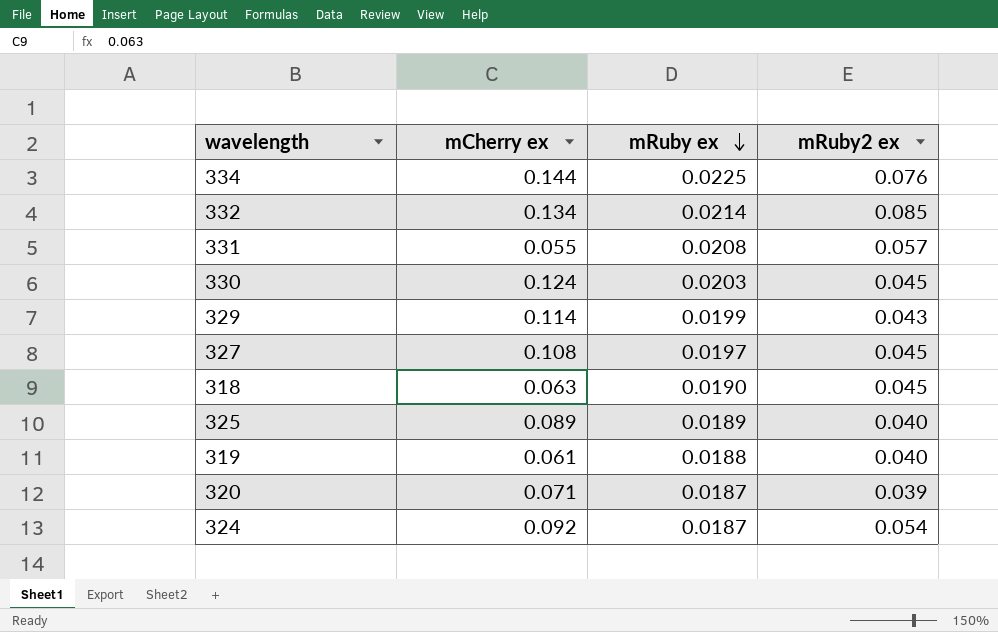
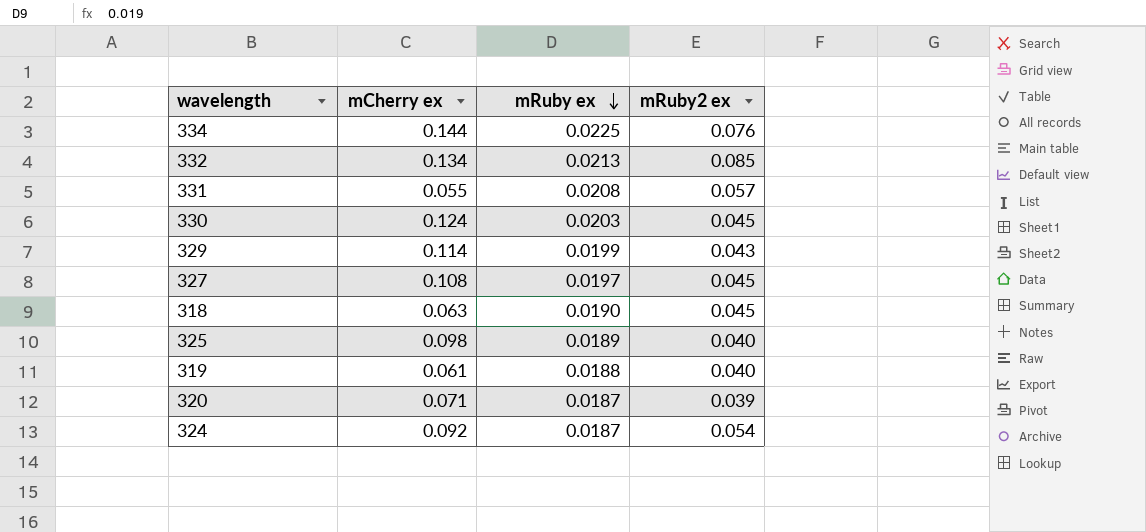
332 | mRuby ex: 0.0214 -> 0.0213
325 | mCherry ex: 0.089 -> 0.098

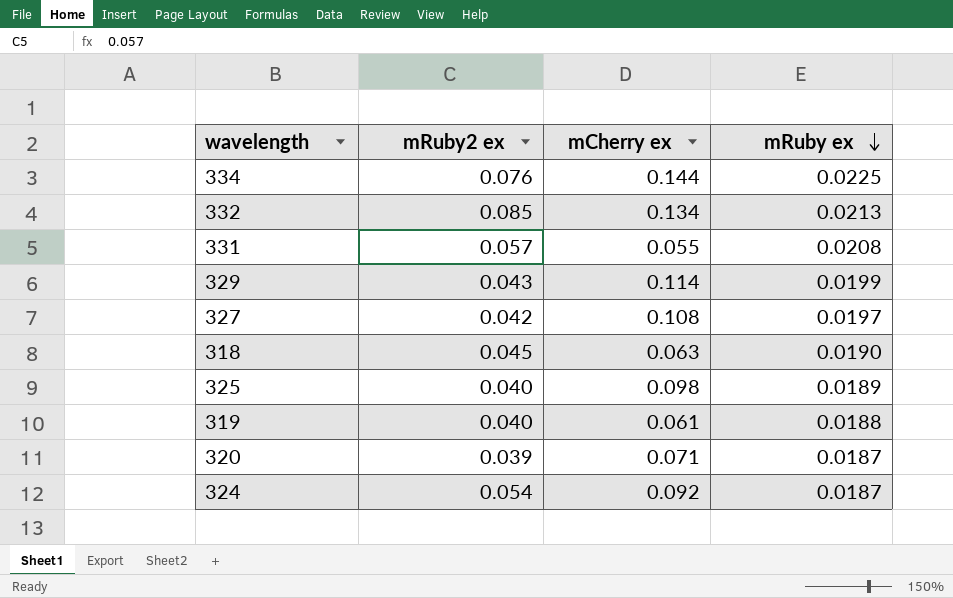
column mRuby2 ex | position: 4 -> 2
row 330: 0.124 | 0.0203 | 0.045 -> none
327 | mRuby2 ex: 0.045 -> 0.042

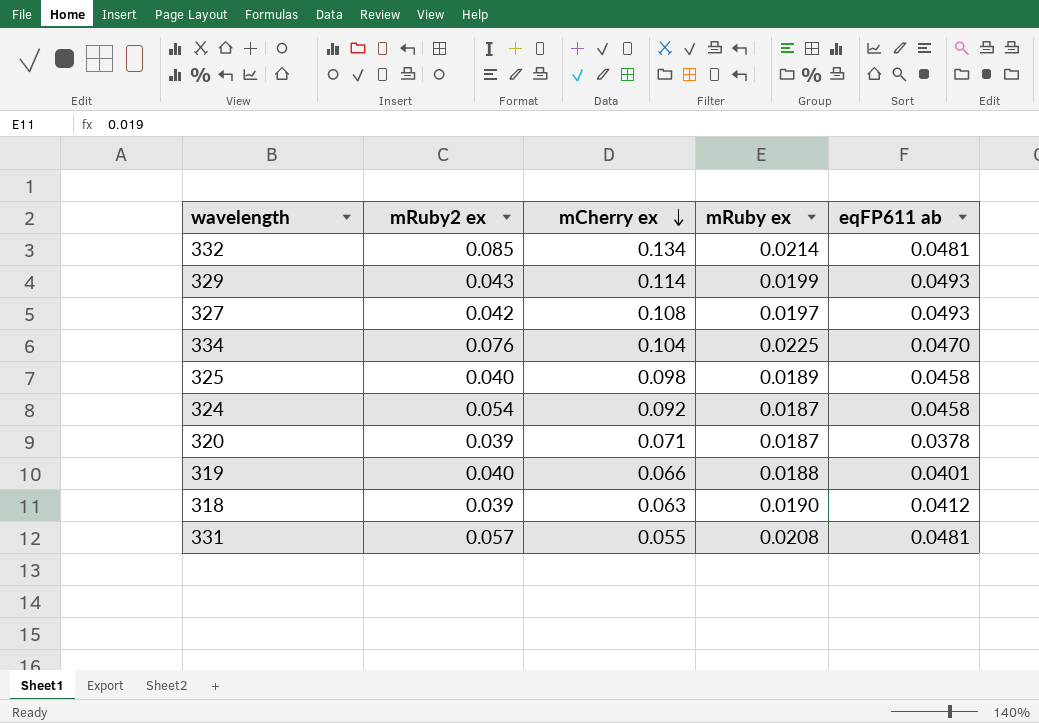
row order: mRuby ex descending -> mCherry ex descending
column eqFP611 ab | position: none -> 5
332 | mRuby ex: 0.0213 -> 0.0214
334 | mCherry ex: 0.144 -> 0.104
319 | mCherry ex: 0.061 -> 0.066
318 | mRuby2 ex: 0.045 -> 0.039

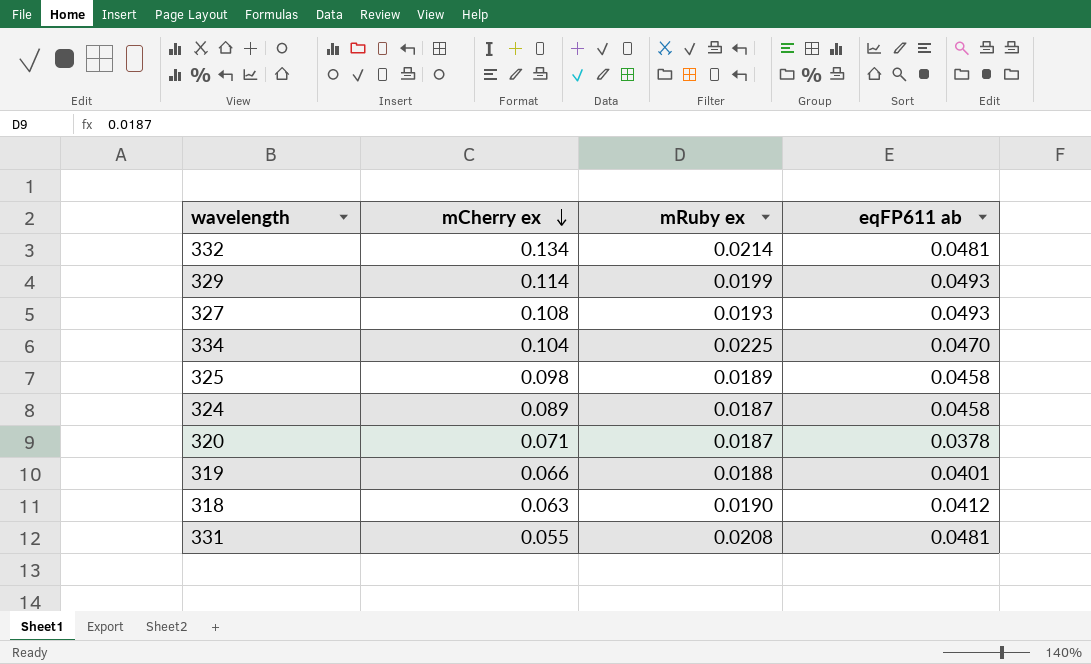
column mRuby2 ex | position: 2 -> none
327 | mRuby ex: 0.0197 -> 0.0193
324 | mCherry ex: 0.092 -> 0.089

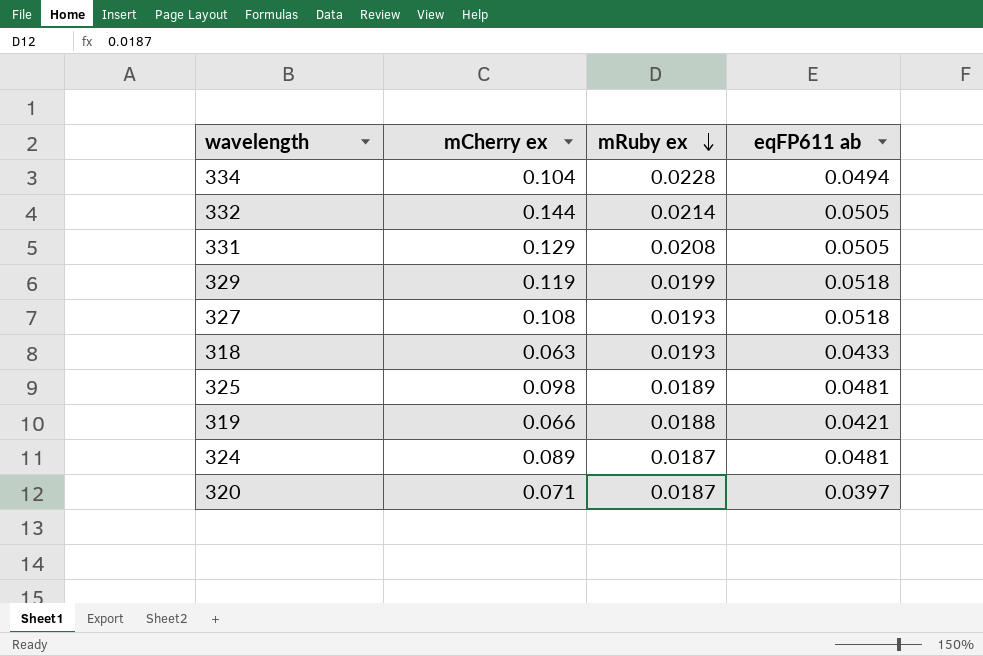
row order: mCherry ex descending -> mRuby ex descending
334 | mRuby ex: 0.0225 -> 0.0228
334 | eqFP611 ab: 0.0470 -> 0.0494
332 | mCherry ex: 0.134 -> 0.144
332 | eqFP611 ab: 0.0481 -> 0.0505
331 | mCherry ex: 0.055 -> 0.129
331 | eqFP611 ab: 0.0481 -> 0.0505
329 | mCherry ex: 0.114 -> 0.119
329 | eqFP611 ab: 0.0493 -> 0.0518
327 | eqFP611 ab: 0.0493 -> 0.0518
318 | mRuby ex: 0.0190 -> 0.0193
318 | eqFP611 ab: 0.0412 -> 0.0433
325 | eqFP611 ab: 0.0458 -> 0.0481
319 | eqFP611 ab: 0.0401 -> 0.0421
324 | eqFP611 ab: 0.0458 -> 0.0481
320 | eqFP611 ab: 0.0378 -> 0.0397

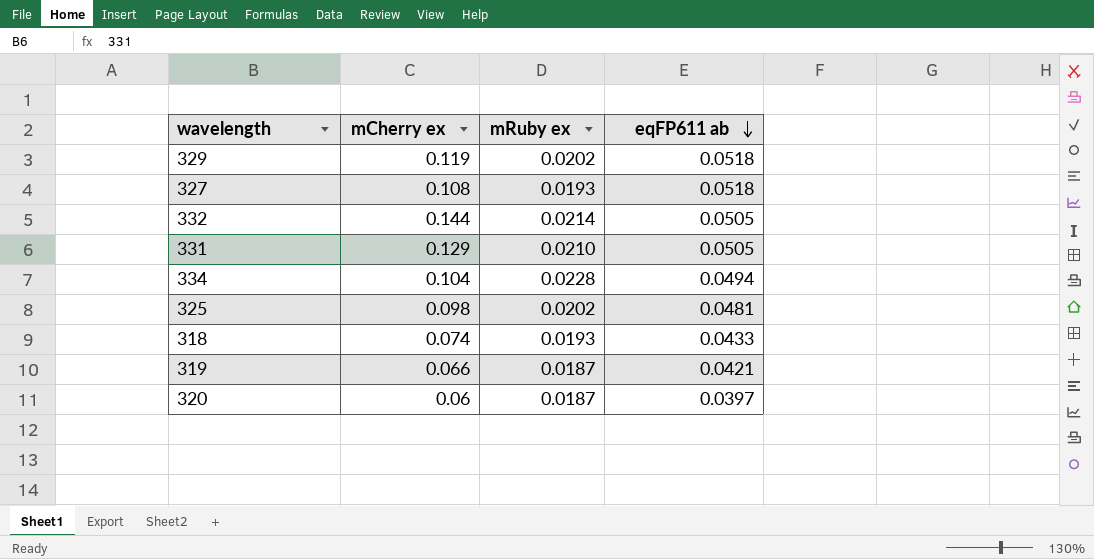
row order: mRuby ex descending -> eqFP611 ab descending
row 324: 0.089 | 0.0187 | 0.0481 -> none
329 | mRuby ex: 0.0199 -> 0.0202
331 | mRuby ex: 0.0208 -> 0.0210
325 | mRuby ex: 0.0189 -> 0.0202
318 | mCherry ex: 0.063 -> 0.074
319 | mRuby ex: 0.0188 -> 0.0187
320 | mCherry ex: 0.071 -> 0.06

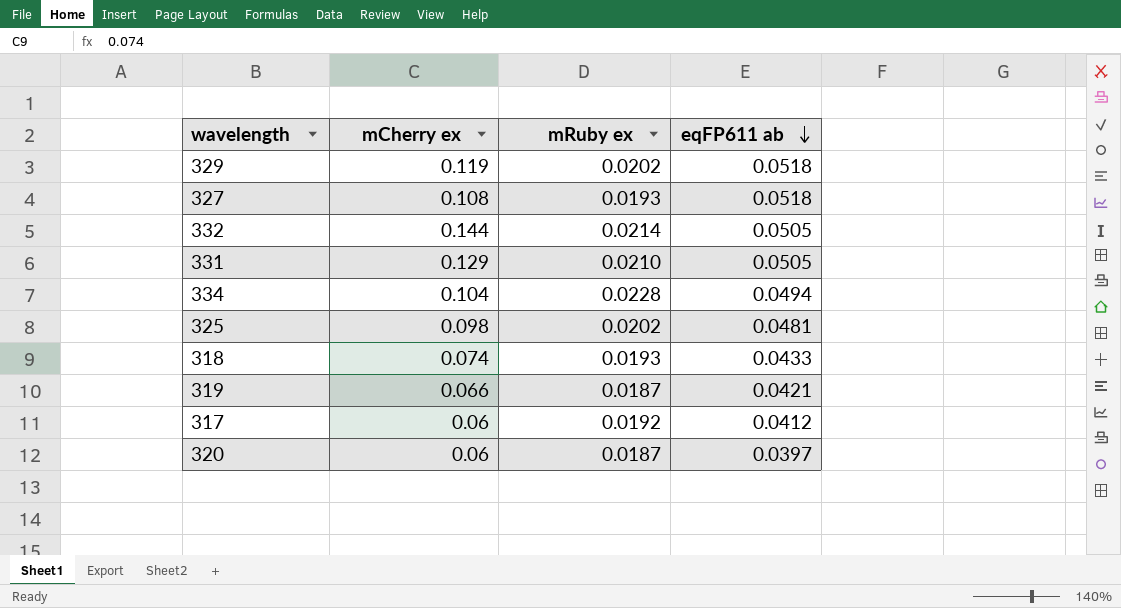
row 317: none -> 0.06 | 0.0192 | 0.0412

